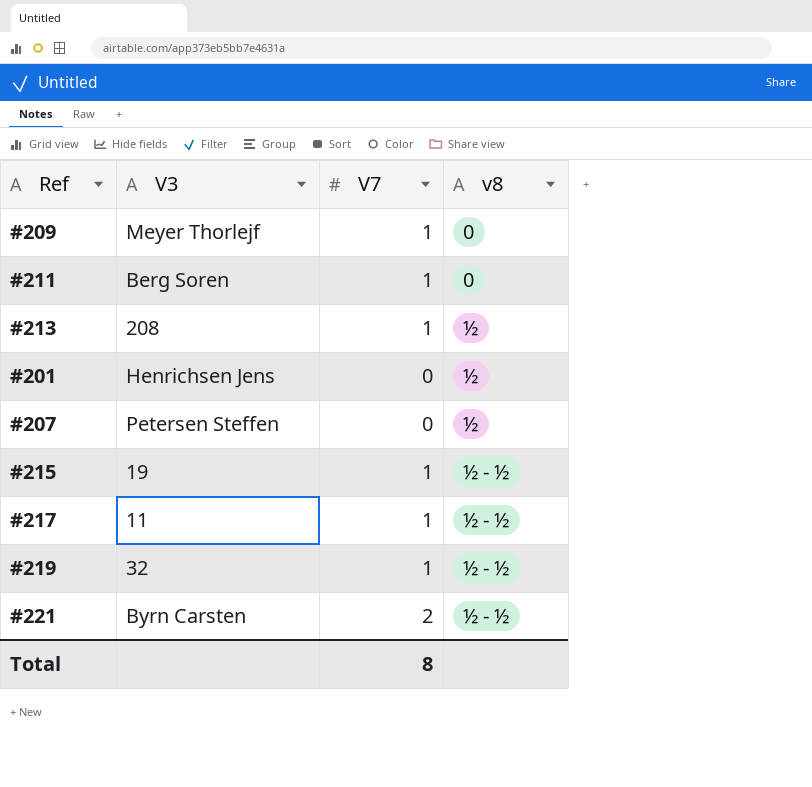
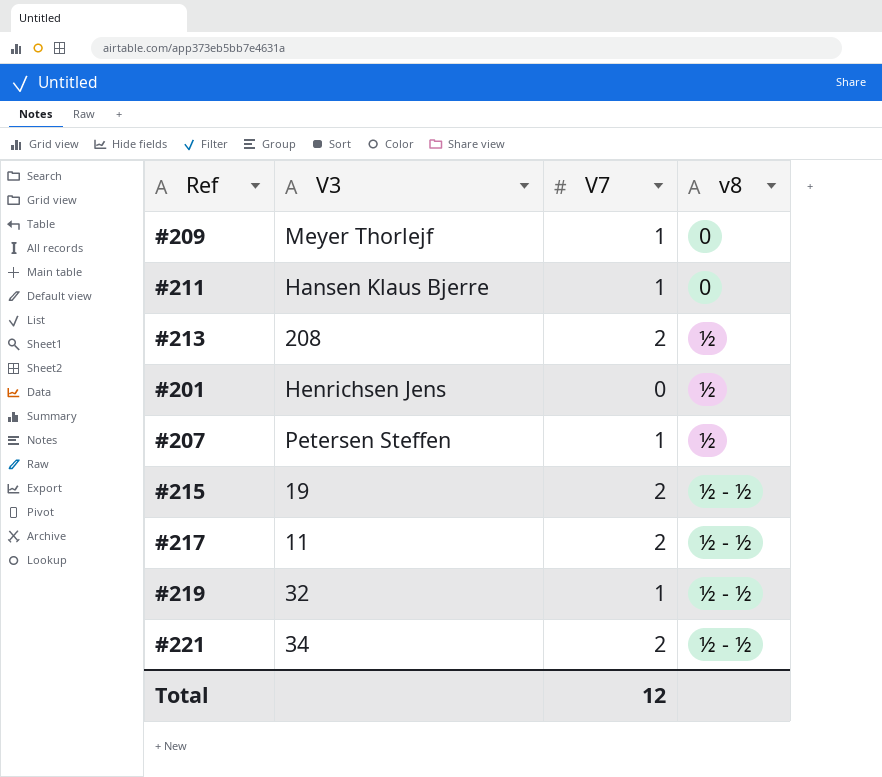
#211 | V3: Berg Soren -> Hansen Klaus Bjerre
#213 | V7: 1 -> 2
#207 | V7: 0 -> 1
#215 | V7: 1 -> 2
#217 | V7: 1 -> 2
#221 | V3: Byrn Carsten -> 34
Total | V7: 8 -> 12

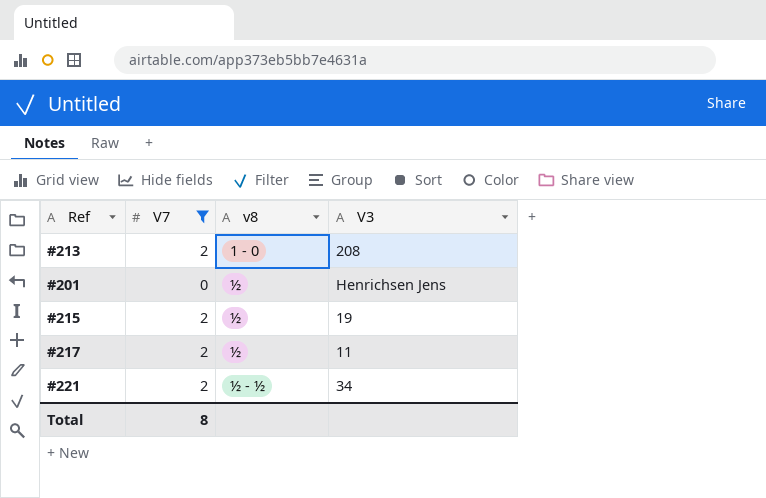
filter: none -> V7 != 1
column V3 | position: 2 -> 4
#213 | v8: ½ -> 1 - 0
#215 | v8: ½ - ½ -> ½
#217 | v8: ½ - ½ -> ½
Total | V7: 12 -> 8

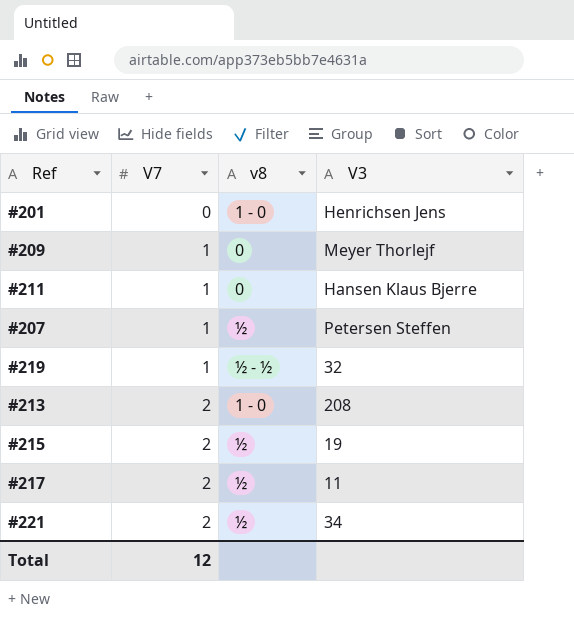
filter: V7 != 1 -> none
row order: v8 ascending -> V7 ascending
#201 | v8: ½ -> 1 - 0
#221 | v8: ½ - ½ -> ½
Total | V7: 8 -> 12

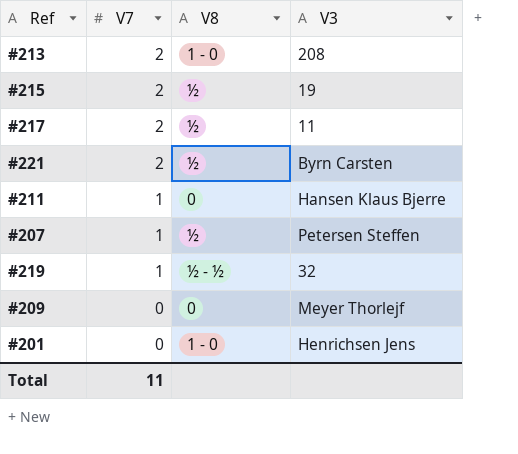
row order: V7 ascending -> V7 descending
column name: v8 -> V8
#221 | V3: 34 -> Byrn Carsten
#209 | V7: 1 -> 0
Total | V7: 12 -> 11

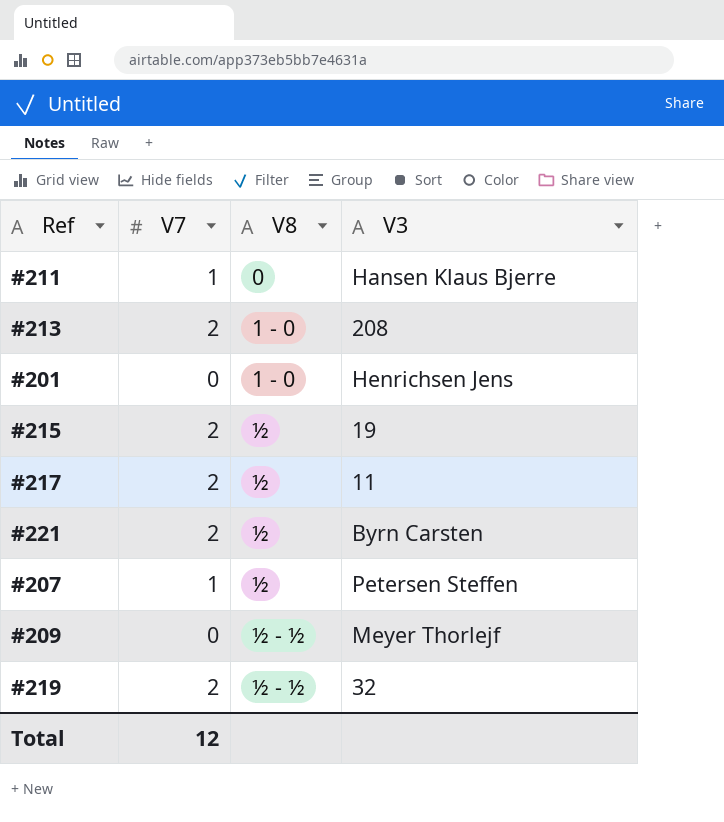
row order: V7 descending -> V8 ascending
#209 | V8: 0 -> ½ - ½
#219 | V7: 1 -> 2
Total | V7: 11 -> 12

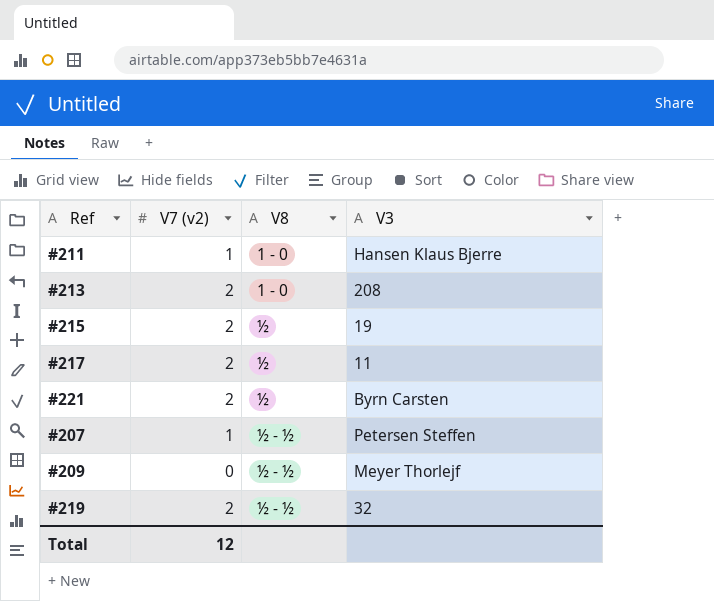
column name: V7 -> V7 (v2)
row #201: 0 | 1 - 0 | Henrichsen Jens -> none
#211 | V8: 0 -> 1 - 0
#207 | V8: ½ -> ½ - ½

